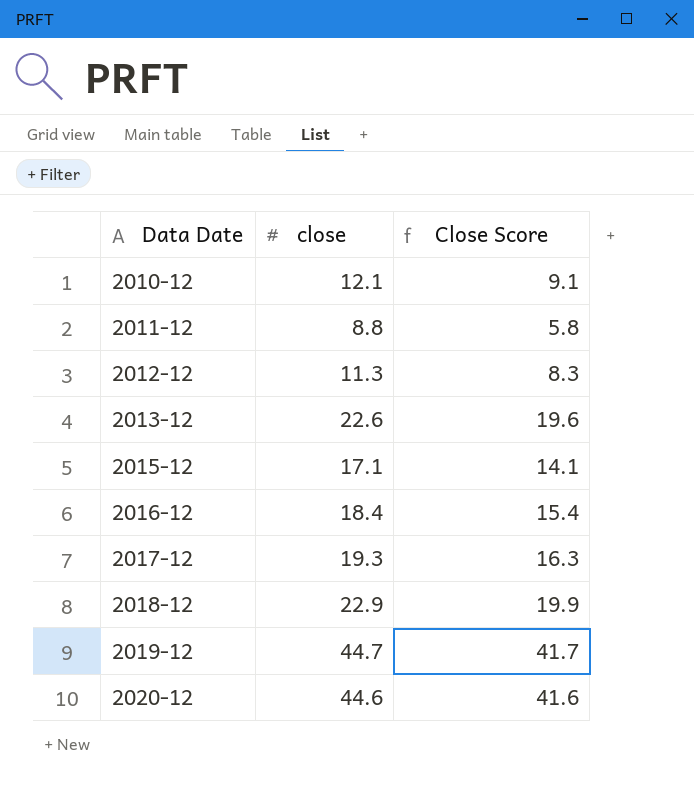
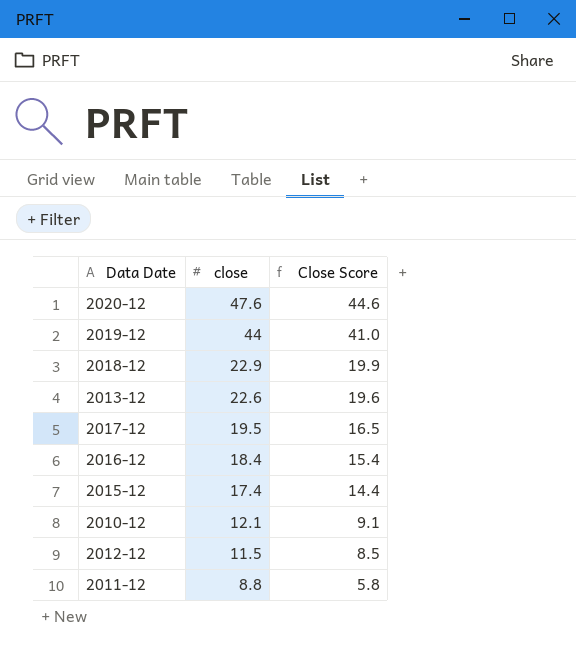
row order: Data Date ascending -> close descending
2020-12 | close: 44.6 -> 47.6
2020-12 | Close Score: 41.6 -> 44.6
2019-12 | close: 44.7 -> 44
2019-12 | Close Score: 41.7 -> 41.0
2017-12 | close: 19.3 -> 19.5
2017-12 | Close Score: 16.3 -> 16.5
2015-12 | close: 17.1 -> 17.4
2015-12 | Close Score: 14.1 -> 14.4
2012-12 | close: 11.3 -> 11.5
2012-12 | Close Score: 8.3 -> 8.5

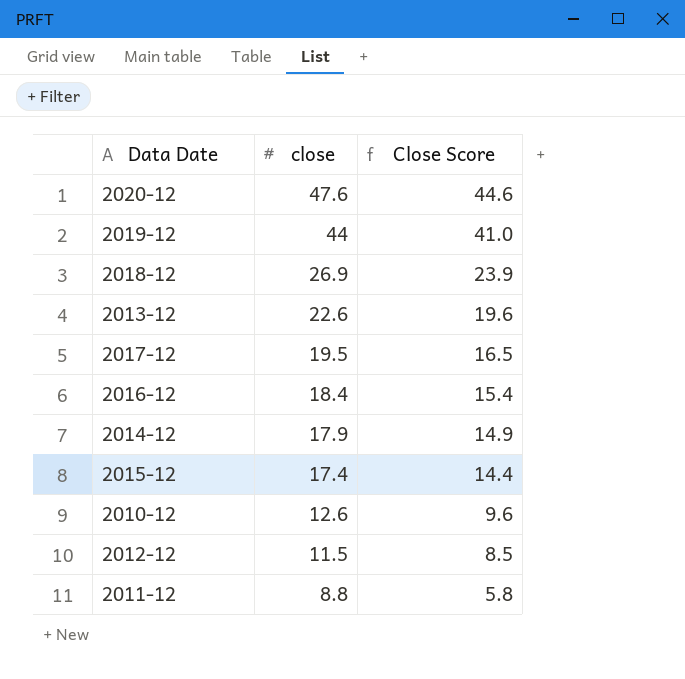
2018-12 | close: 22.9 -> 26.9
2018-12 | Close Score: 19.9 -> 23.9
row 2014-12: none -> 17.9 | 14.9
2010-12 | close: 12.1 -> 12.6
2010-12 | Close Score: 9.1 -> 9.6

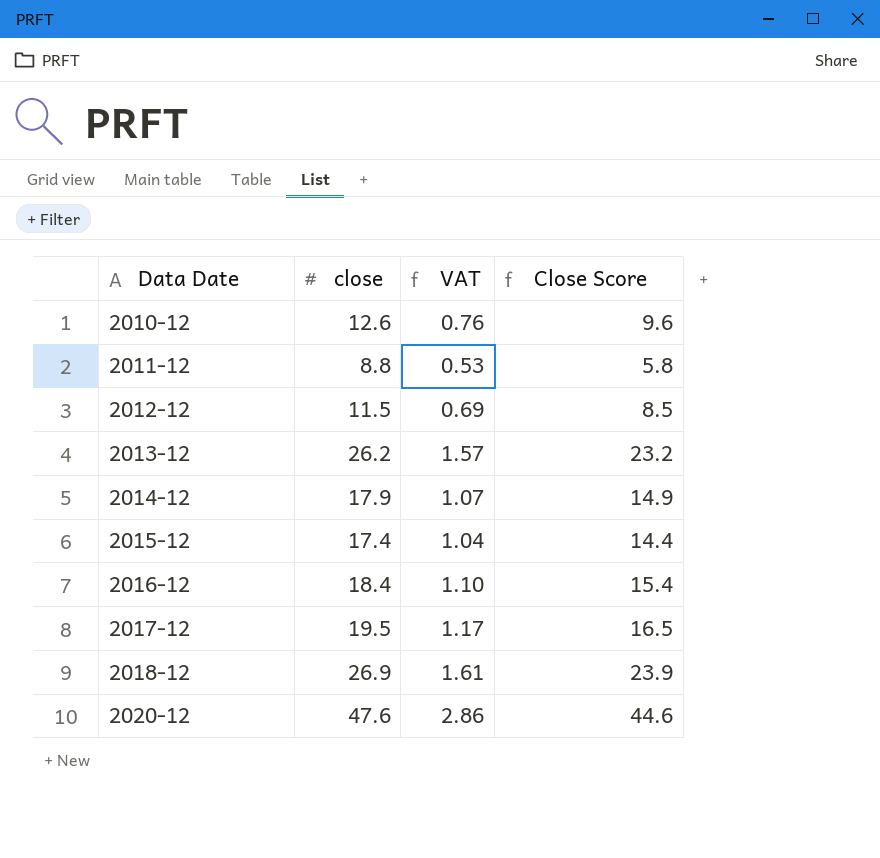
row order: close descending -> Data Date ascending
column VAT | formula: none -> [close] * 0.06
row 2019-12: 44 | 41.0 -> none
2013-12 | close: 22.6 -> 26.2
2013-12 | Close Score: 19.6 -> 23.2

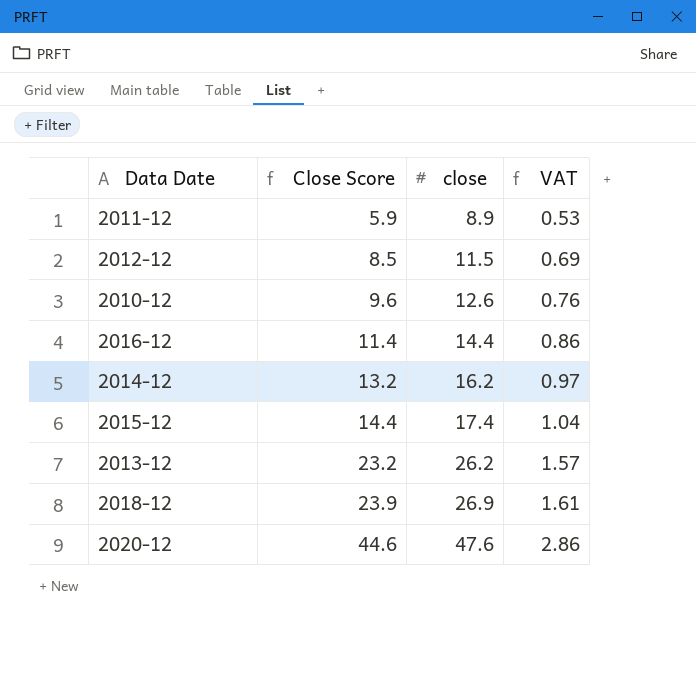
row order: Data Date ascending -> Close Score ascending
column Close Score | position: 4 -> 2
row 2017-12: 19.5 | 1.17 | 16.5 -> none
2011-12 | Close Score: 5.8 -> 5.9
2011-12 | close: 8.8 -> 8.9
2016-12 | Close Score: 15.4 -> 11.4
2016-12 | close: 18.4 -> 14.4
2016-12 | VAT: 1.10 -> 0.86
2014-12 | Close Score: 14.9 -> 13.2
2014-12 | close: 17.9 -> 16.2
2014-12 | VAT: 1.07 -> 0.97

